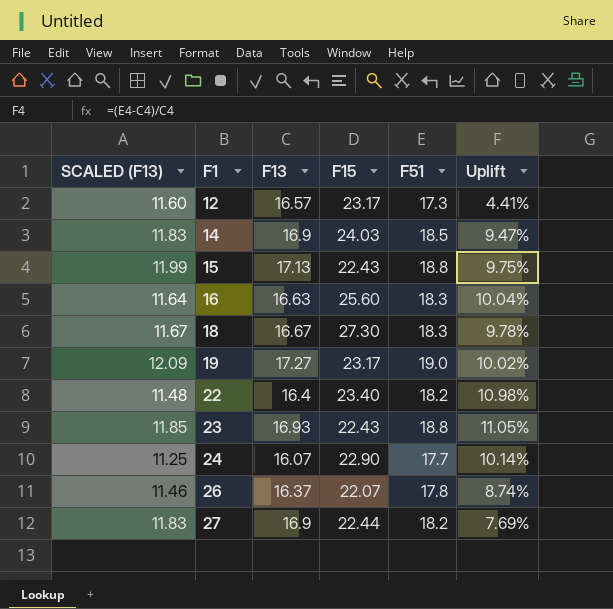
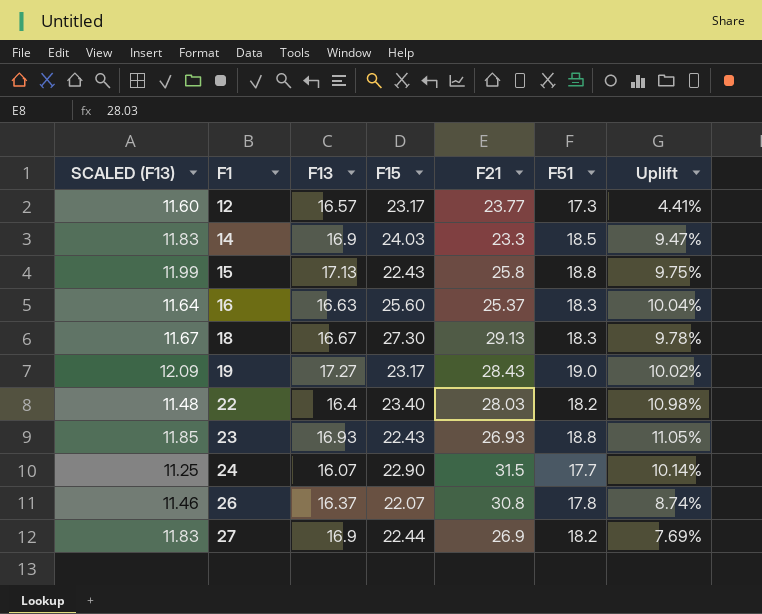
column F21 | position: none -> 5

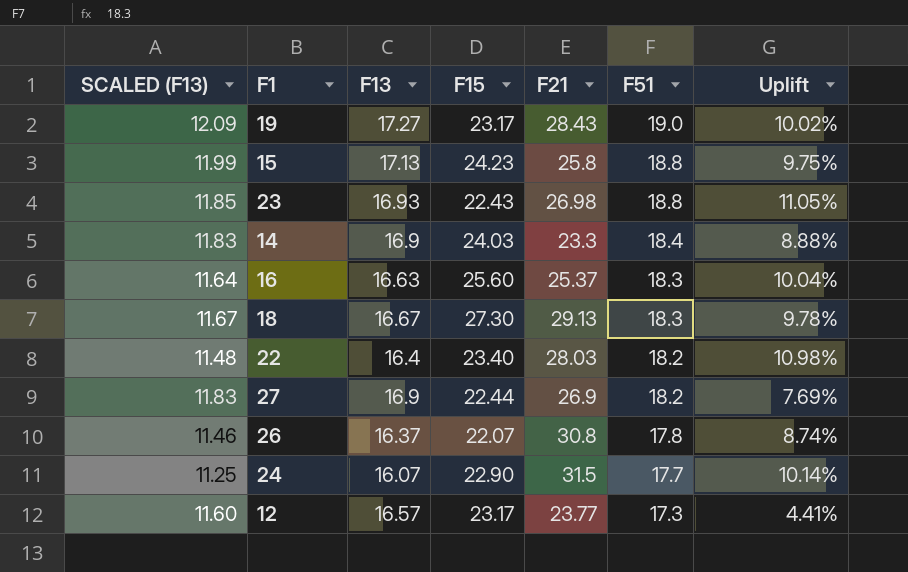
row order: F1 ascending -> F51 descending
15 | F15: 22.43 -> 24.23
23 | F21: 26.93 -> 26.98
14 | F51: 18.5 -> 18.4
14 | Uplift: 9.47% -> 8.88%

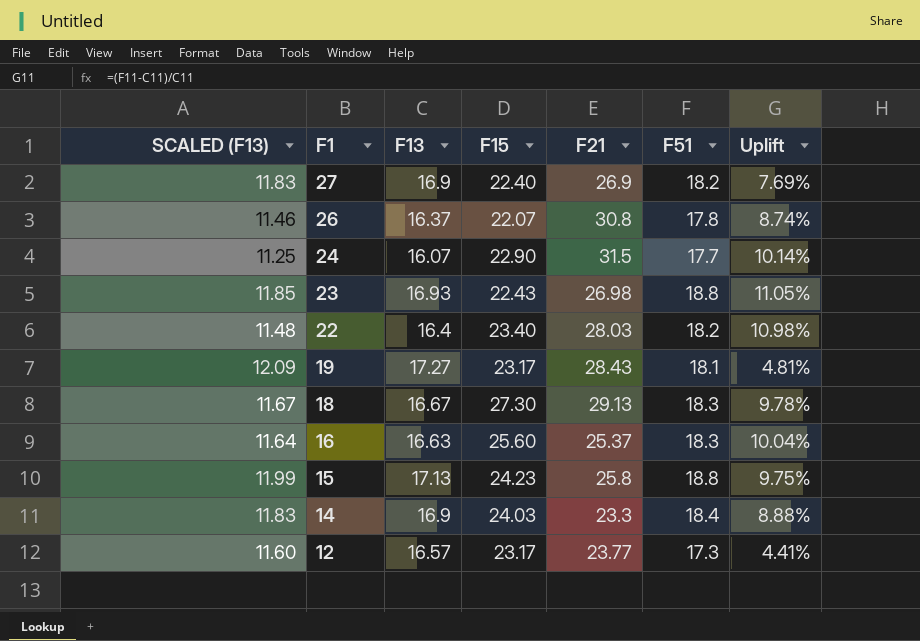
row order: F51 descending -> F1 descending
27 | F15: 22.44 -> 22.40
19 | F51: 19.0 -> 18.1
19 | Uplift: 10.02% -> 4.81%

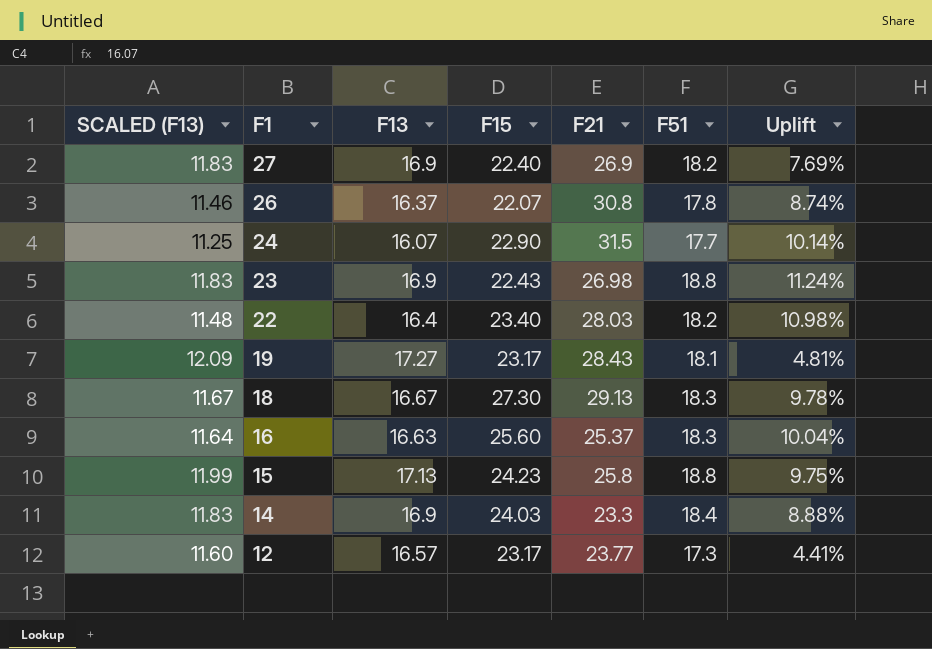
23 | SCALED (F13): 11.85 -> 11.83
23 | F13: 16.93 -> 16.9
23 | Uplift: 11.05% -> 11.24%

